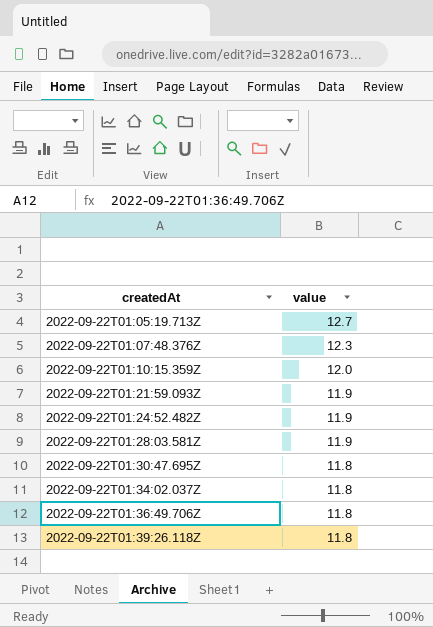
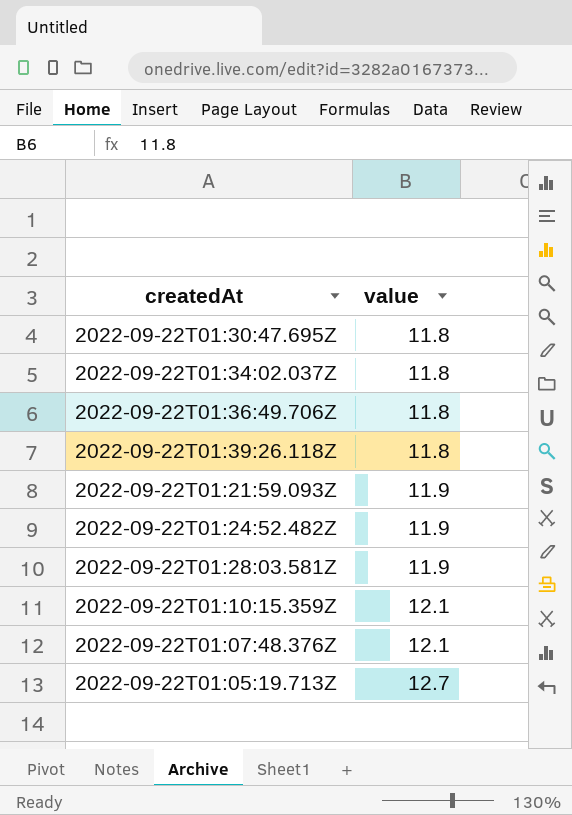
row order: createdAt ascending -> value ascending
2022-09-22T01:10:15.359Z | value: 12.0 -> 12.1
2022-09-22T01:07:48.376Z | value: 12.3 -> 12.1

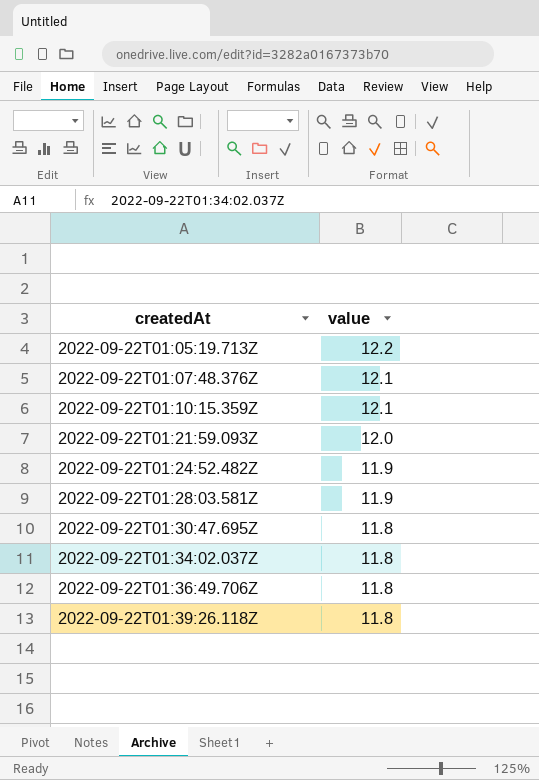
row order: value ascending -> createdAt ascending
2022-09-22T01:05:19.713Z | value: 12.7 -> 12.2
2022-09-22T01:21:59.093Z | value: 11.9 -> 12.0

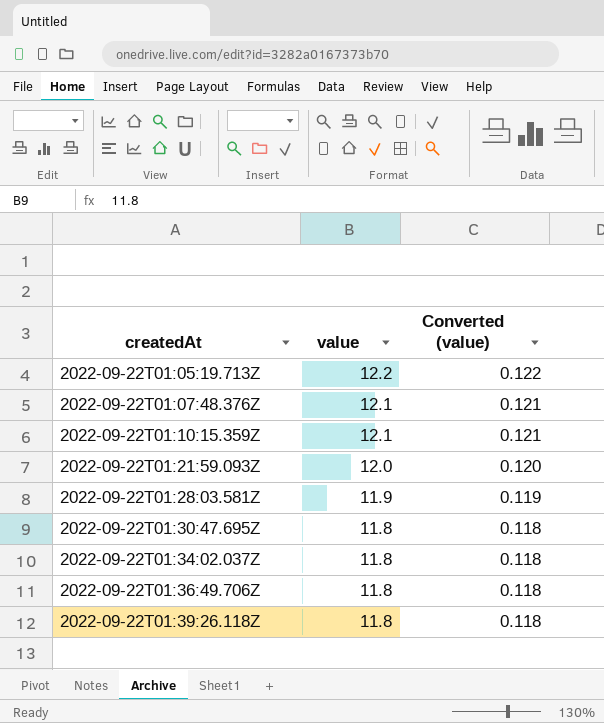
column Converted (value) | formula: none -> [value] * 0.01
row 2022-09-22T01:24:52.482Z: 11.9 -> none

